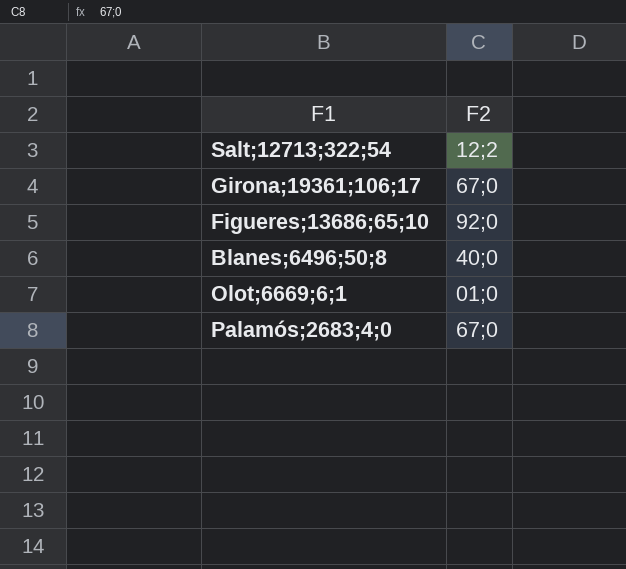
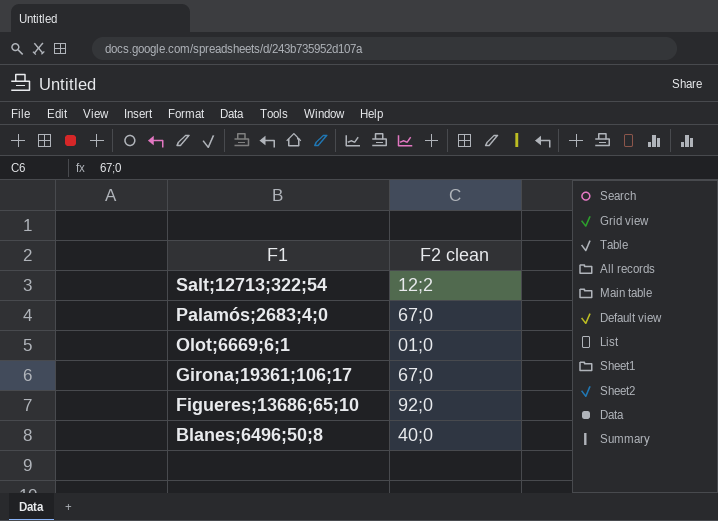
row order: none -> F1 descending
column name: F2 -> F2 clean

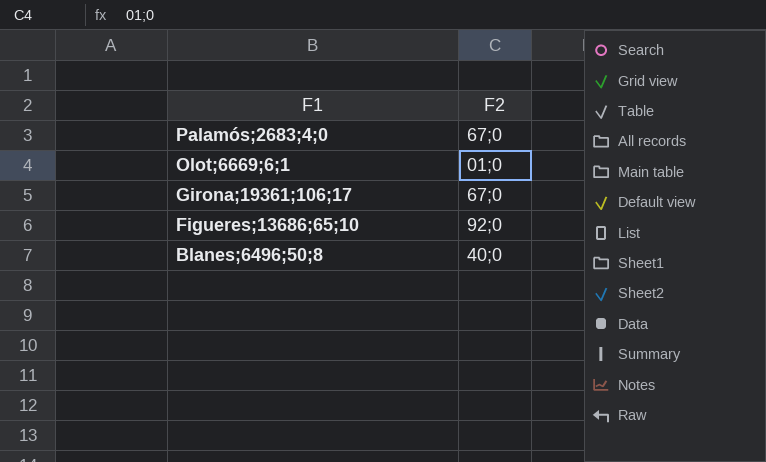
column name: F2 clean -> F2
row Salt;12713;322;54: 12;2 -> none

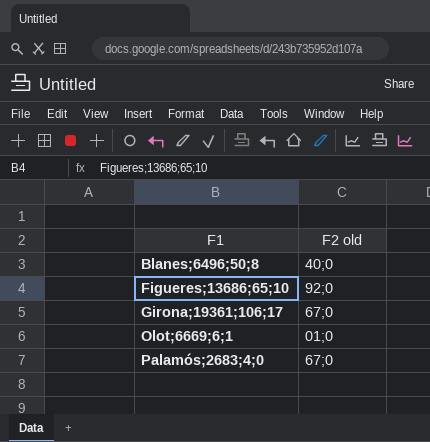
row order: F1 descending -> F1 ascending
column name: F2 -> F2 old

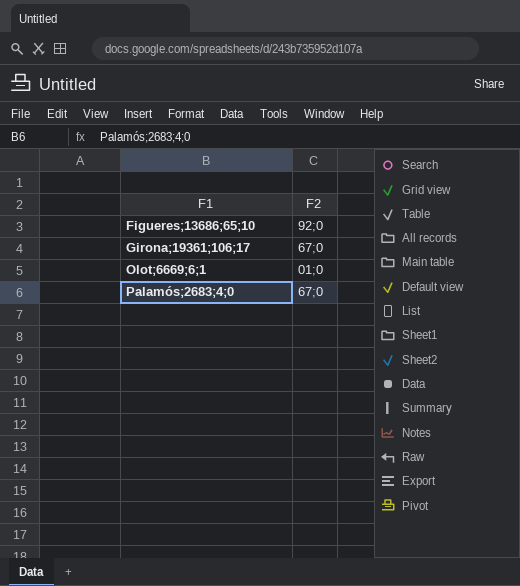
column name: F2 old -> F2
row Blanes;6496;50;8: 40;0 -> none

